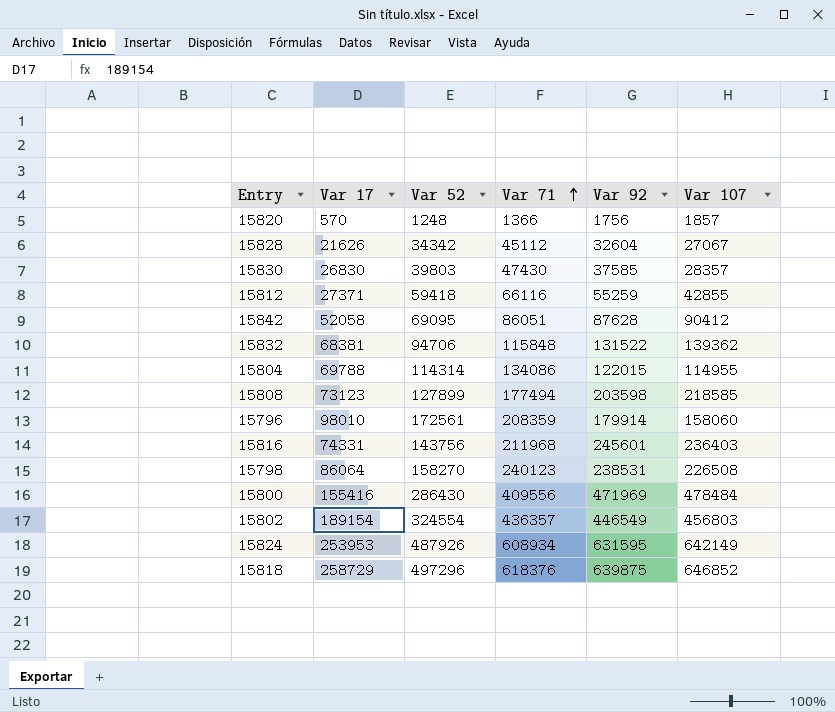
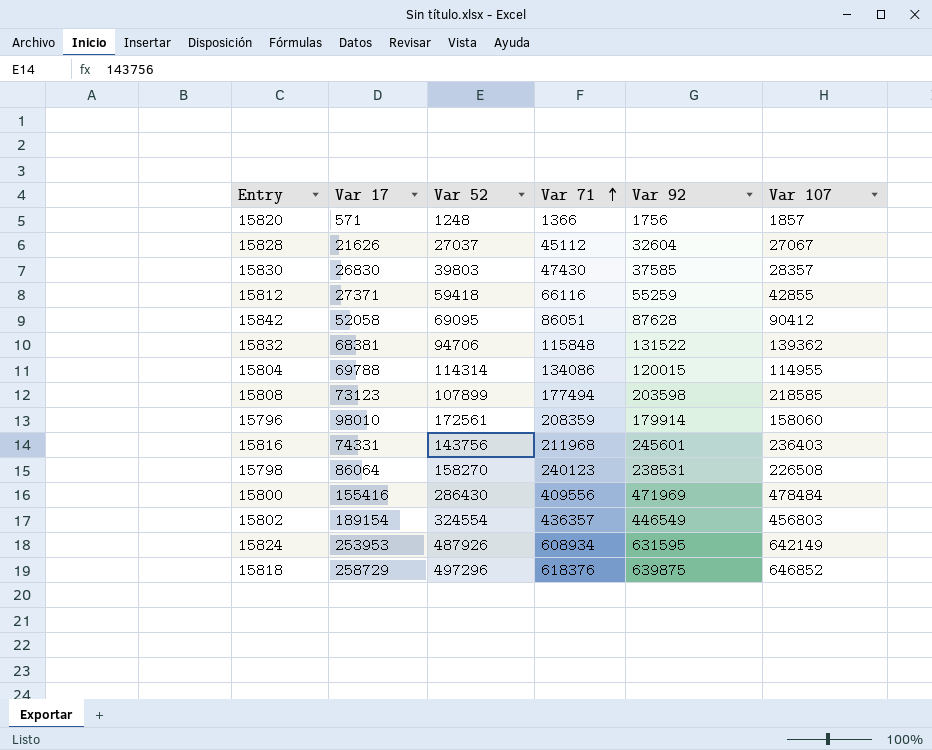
15820 | Var 17: 570 -> 571
15828 | Var 52: 34342 -> 27037
15804 | Var 92: 122015 -> 120015
15808 | Var 52: 127899 -> 107899

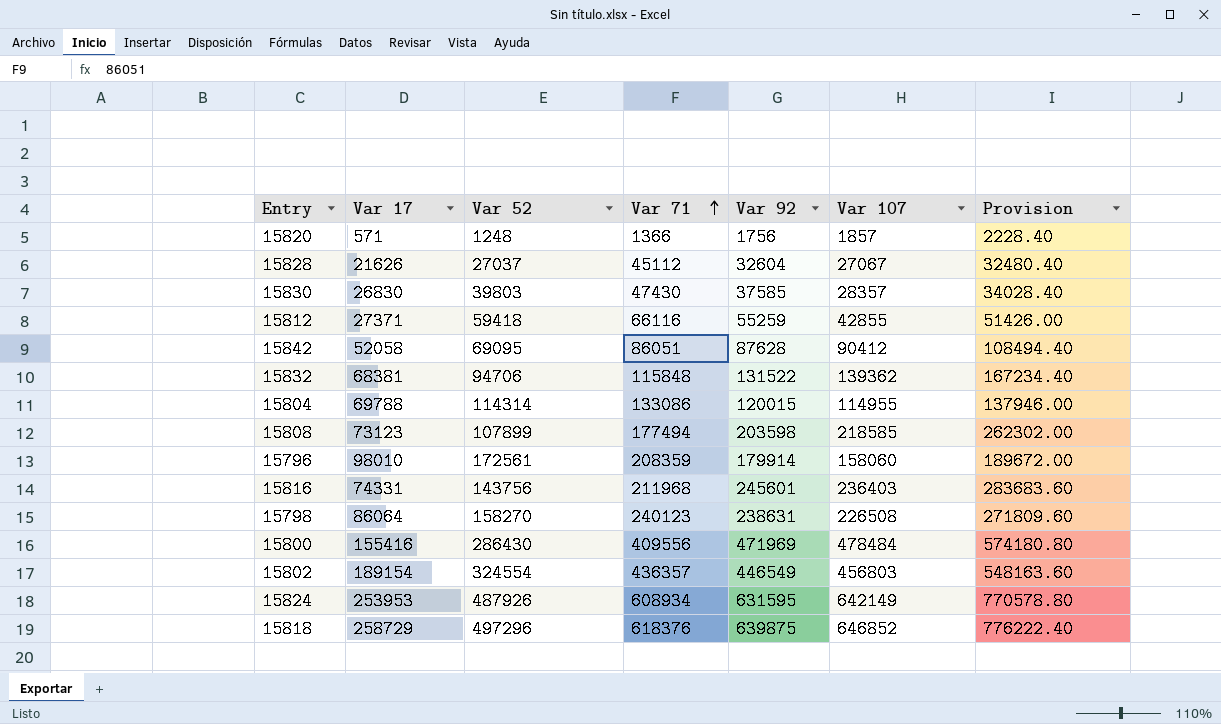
column Provision | formula: none -> [Var 107] * 1.2
15804 | Var 71: 134086 -> 133086
15798 | Var 92: 238531 -> 238631

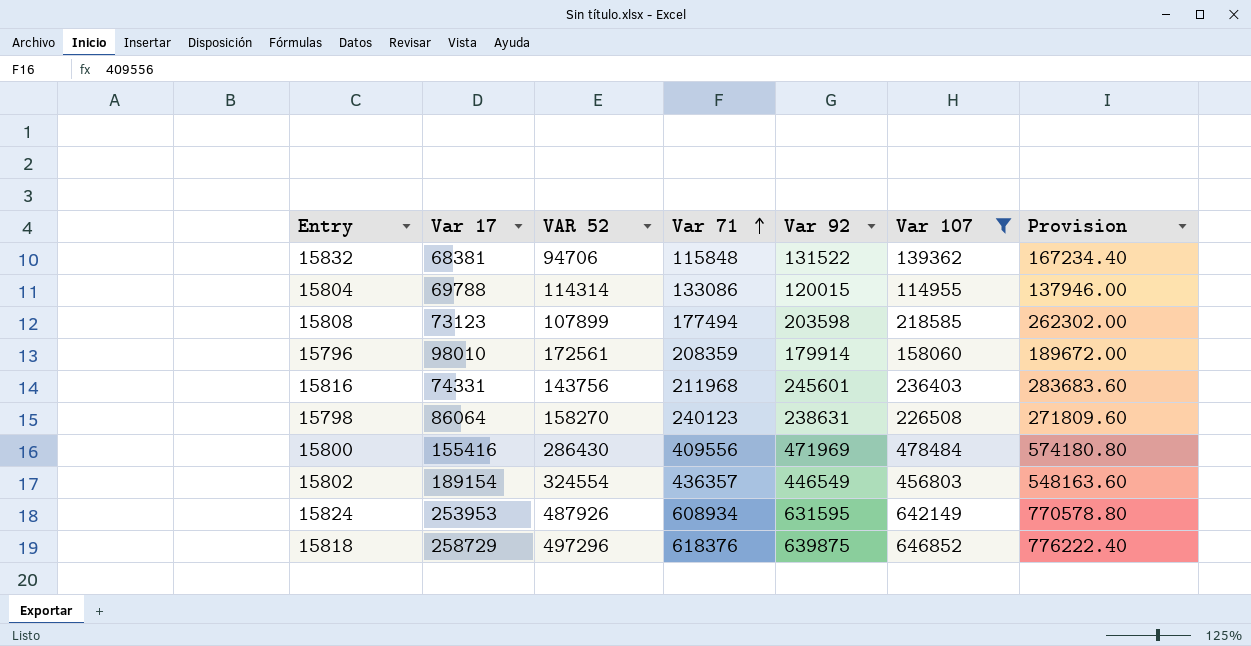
filter: none -> Var 107 >= 114955
column name: Var 52 -> VAR 52

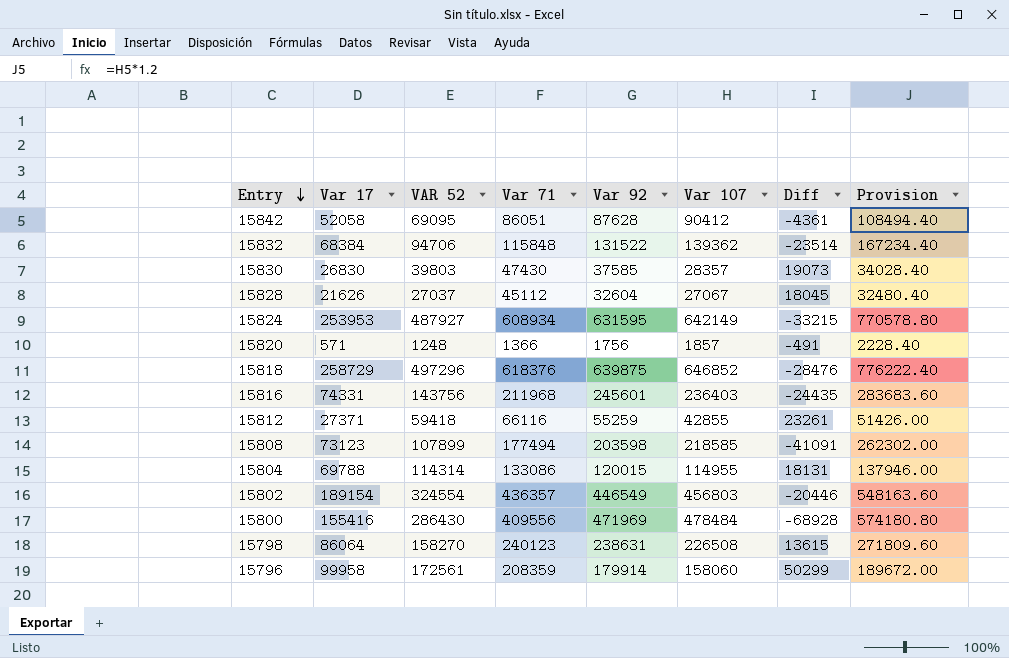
filter: Var 107 >= 114955 -> none
row order: Var 71 ascending -> Entry descending
column Diff | formula: none -> [Var 71] - [Var 107]
15832 | Var 17: 68381 -> 68384
15824 | VAR 52: 487926 -> 487927
15796 | Var 17: 98010 -> 99958

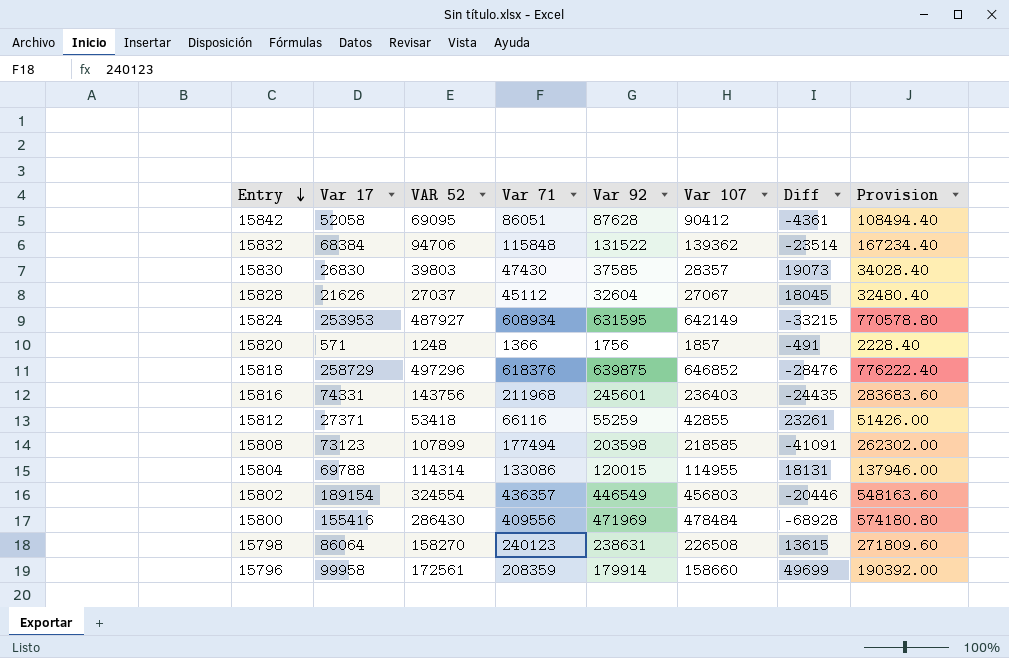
15812 | VAR 52: 59418 -> 53418
15796 | Var 107: 158060 -> 158660
15796 | Diff: 50299 -> 49699
15796 | Provision: 189672.00 -> 190392.00

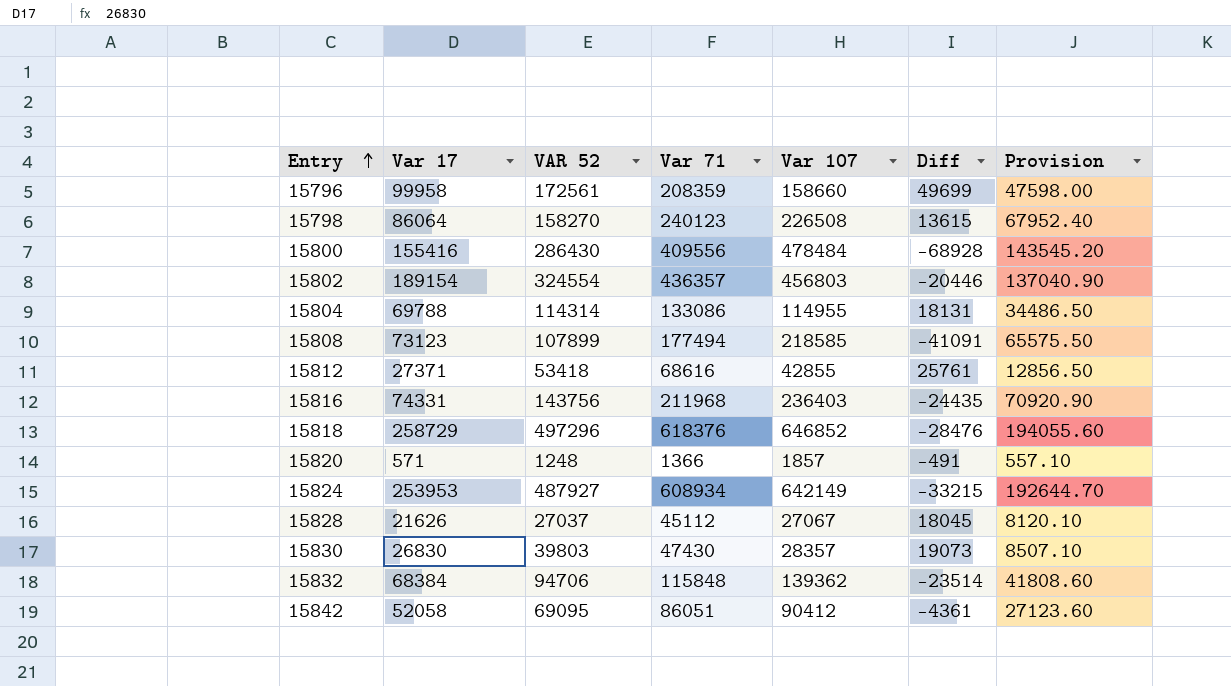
row order: Entry descending -> Entry ascending
column Var 92 | position: 5 -> none
column Provision | formula: [Var 107] * 1.2 -> [Var 107] * 0.3
15812 | Var 71: 66116 -> 68616
15812 | Diff: 23261 -> 25761

